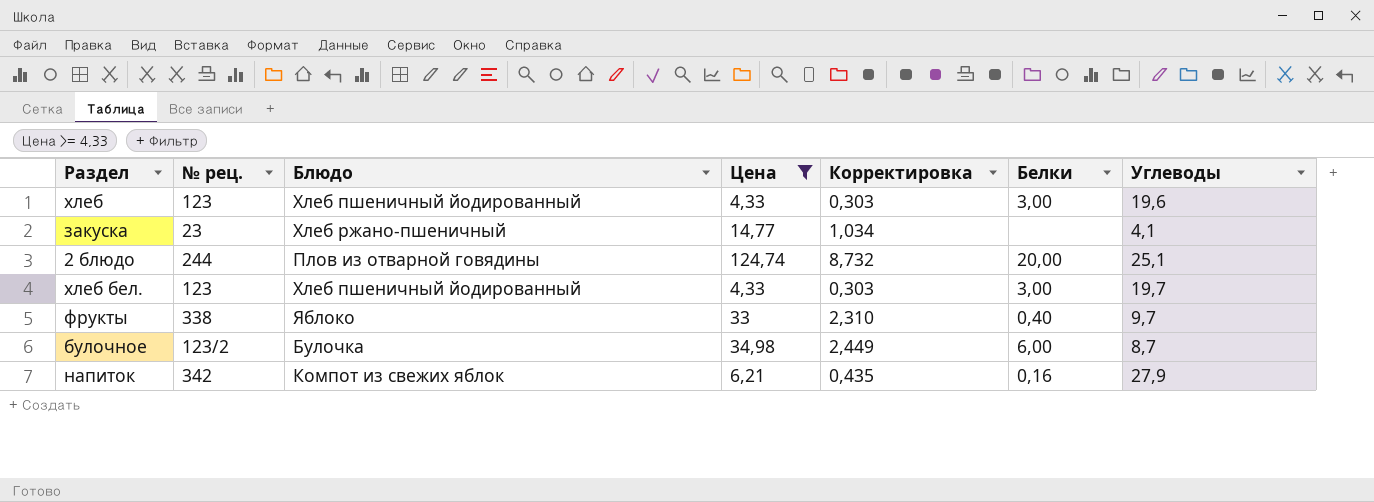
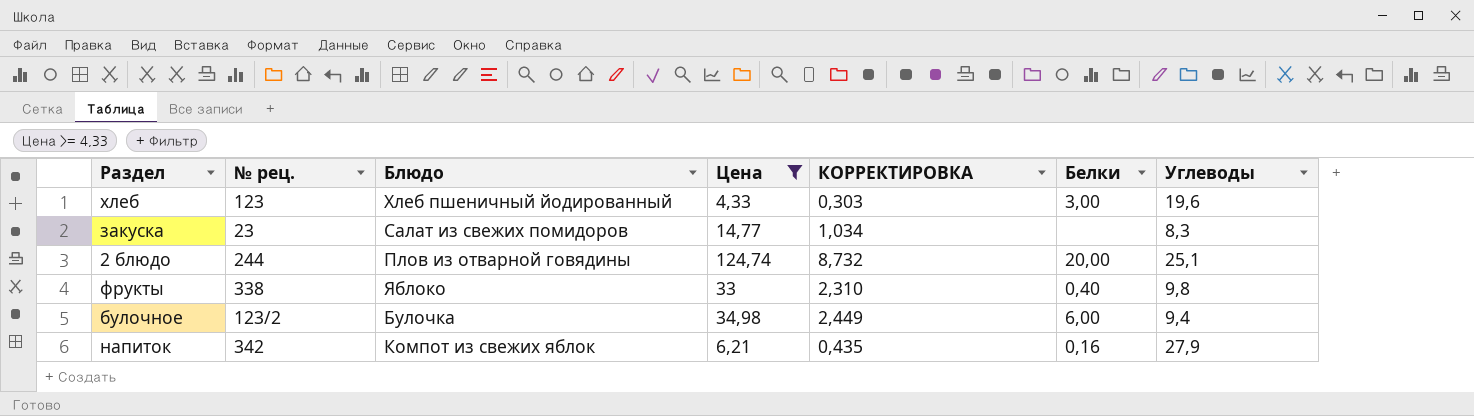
column name: Корректировка -> КОРРЕКТИРОВКА
row хлеб бел.: 123 | Хлеб пшеничный йодированный | 4,33 | 0,303 | 3,00 | 19,7 -> none
закуска | Блюдо: Хлеб ржано-пшеничный -> Салат из свежих помидоров
закуска | Углеводы: 4,1 -> 8,3
фрукты | Углеводы: 9,7 -> 9,8
булочное | Углеводы: 8,7 -> 9,4

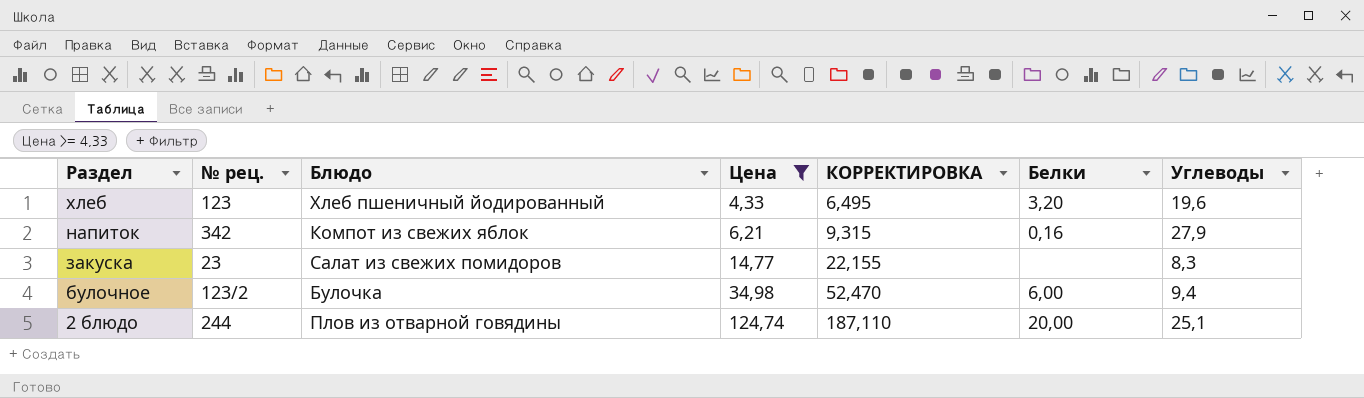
row order: none -> Раздел descending
column КОРРЕКТИРОВКА | formula: [Цена] * 0,07 -> [Цена] * 1,5
row фрукты: 338 | Яблоко | 33 | 2,310 | 0,40 | 9,8 -> none
хлеб | Белки: 3,00 -> 3,20

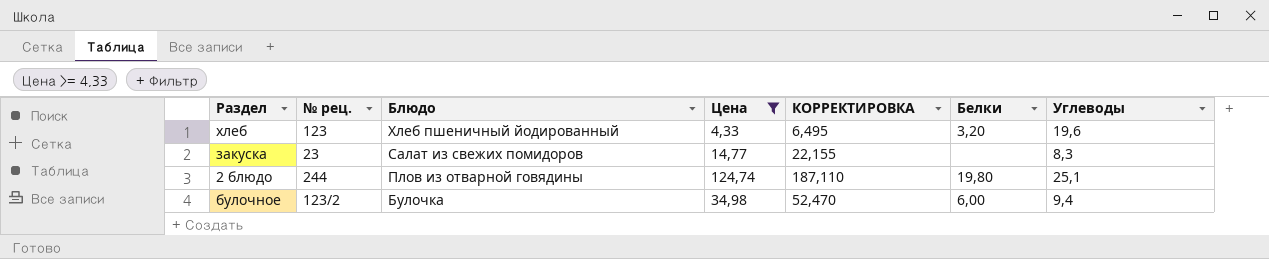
row order: Раздел descending -> Блюдо descending
row напиток: 342 | Компот из свежих яблок | 6,21 | 9,315 | 0,16 | 27,9 -> none
2 блюдо | Белки: 20,00 -> 19,80

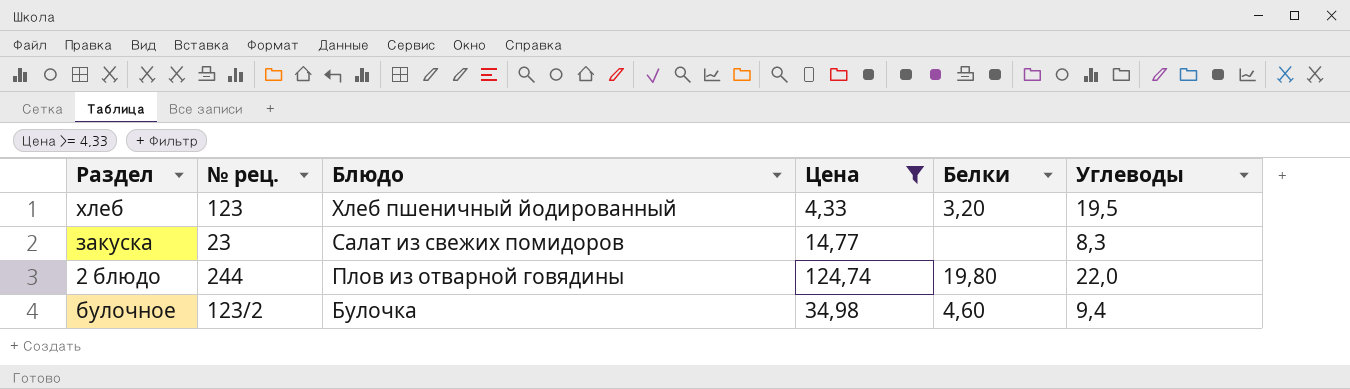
column КОРРЕКТИРОВКА | formula: [Цена] * 1,5 -> none
хлеб | Углеводы: 19,6 -> 19,5
2 блюдо | Углеводы: 25,1 -> 22,0
булочное | Белки: 6,00 -> 4,60

